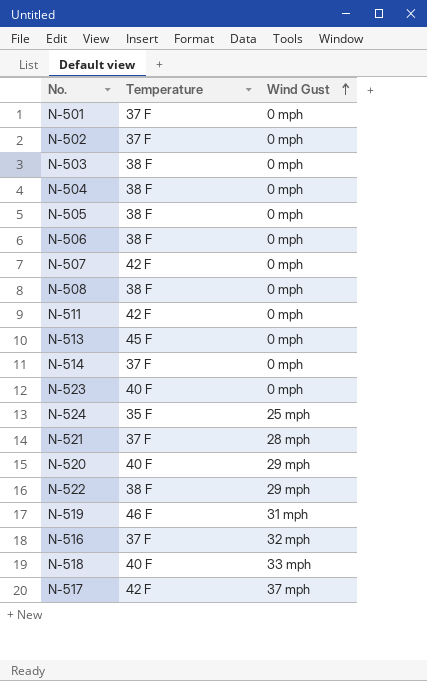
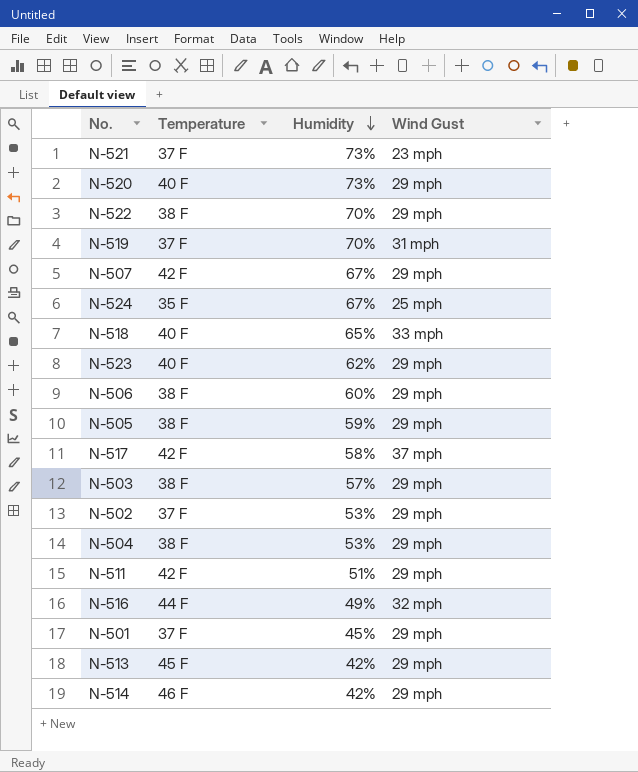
row order: Wind Gust ascending -> Humidity descending
column Humidity | position: none -> 3
row N-508: 38 F | 0 mph -> none
N-521 | Wind Gust: 28 mph -> 23 mph
N-519 | Temperature: 46 F -> 37 F
N-507 | Wind Gust: 0 mph -> 29 mph
N-523 | Wind Gust: 0 mph -> 29 mph
N-506 | Wind Gust: 0 mph -> 29 mph
N-505 | Wind Gust: 0 mph -> 29 mph
N-503 | Wind Gust: 0 mph -> 29 mph
N-502 | Wind Gust: 0 mph -> 29 mph
N-504 | Wind Gust: 0 mph -> 29 mph
N-511 | Wind Gust: 0 mph -> 29 mph
N-516 | Temperature: 37 F -> 44 F
N-501 | Wind Gust: 0 mph -> 29 mph
N-513 | Wind Gust: 0 mph -> 29 mph
N-514 | Temperature: 37 F -> 46 F
N-514 | Wind Gust: 0 mph -> 29 mph

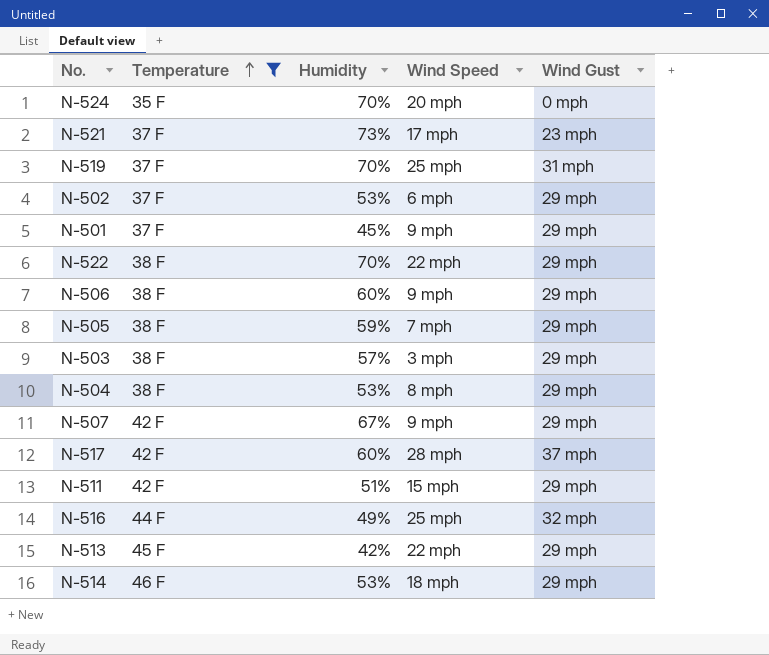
filter: none -> Temperature != 40 F
row order: Humidity descending -> Temperature ascending
column Wind Speed | position: none -> 4
N-524 | Humidity: 67% -> 70%
N-524 | Wind Gust: 25 mph -> 0 mph
N-517 | Humidity: 58% -> 60%
N-514 | Humidity: 42% -> 53%

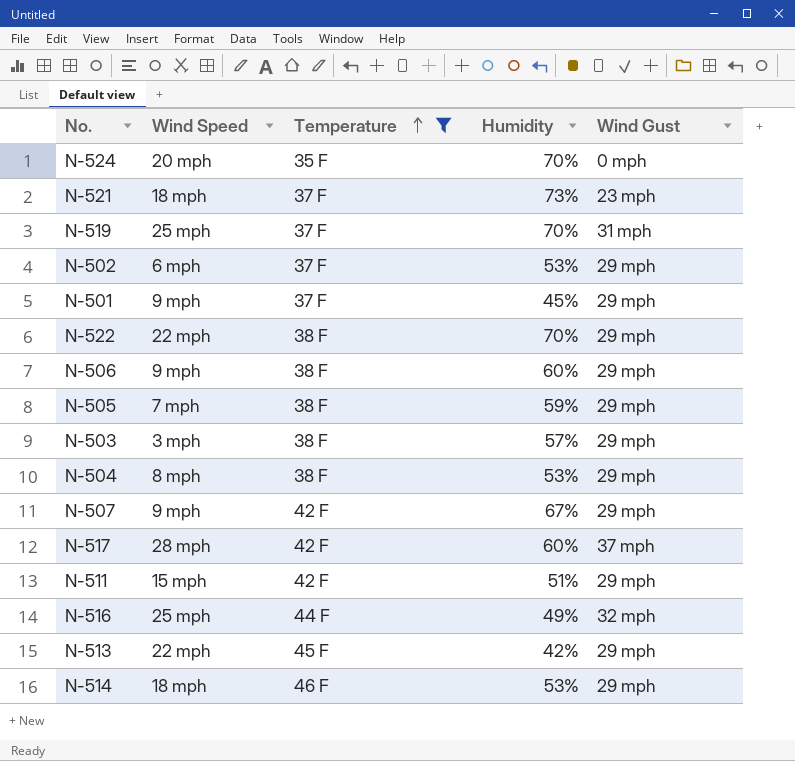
column Wind Speed | position: 4 -> 2
N-521 | Wind Speed: 17 mph -> 18 mph

